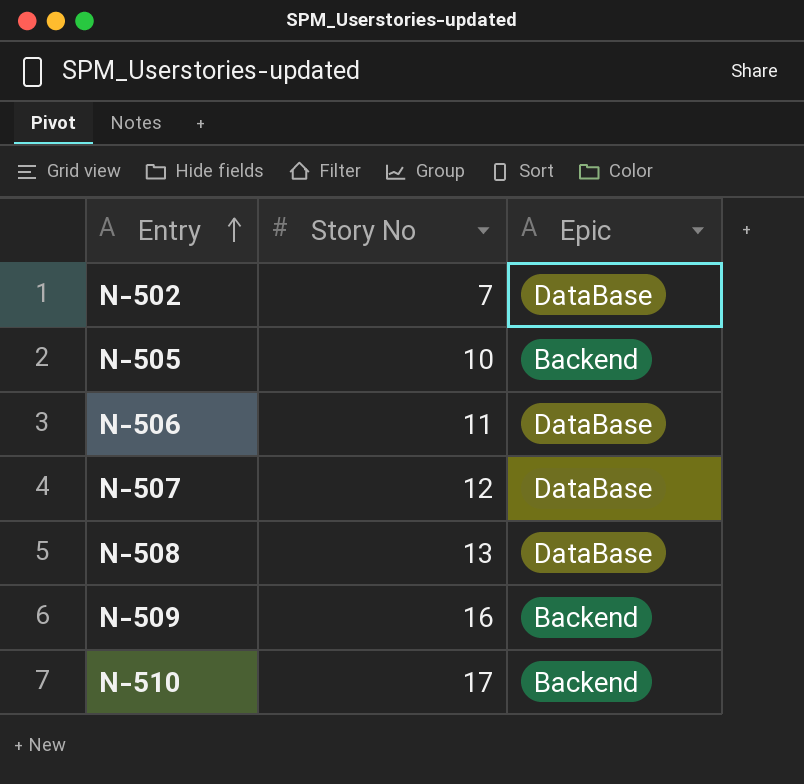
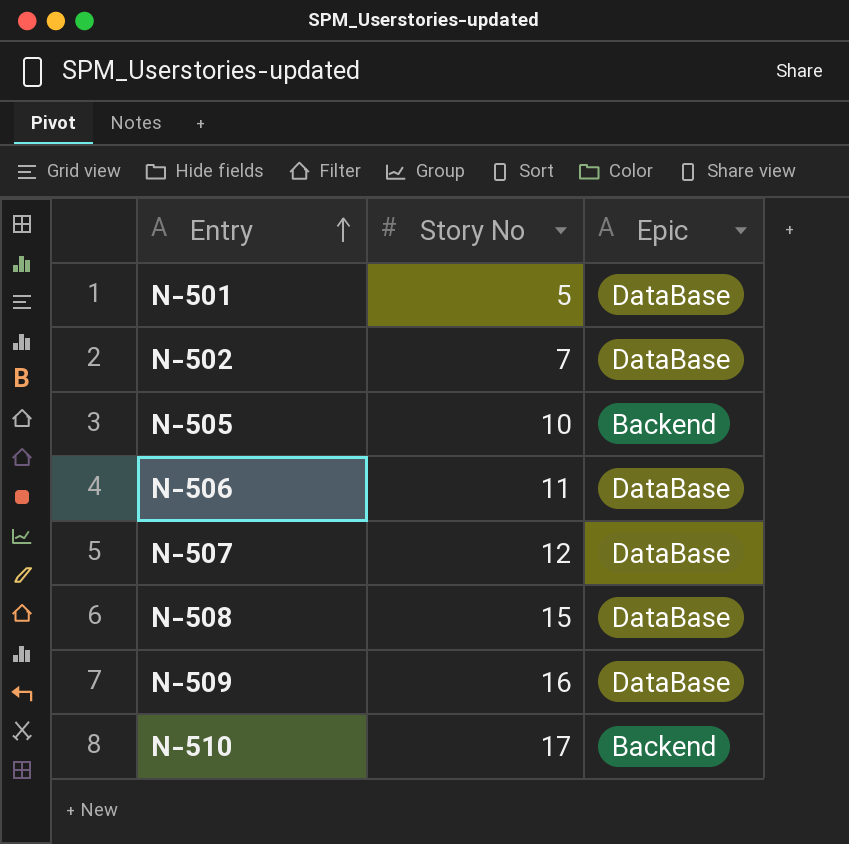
row N-501: none -> 5 | DataBase
N-508 | Story No: 13 -> 15
N-509 | Epic: Backend -> DataBase

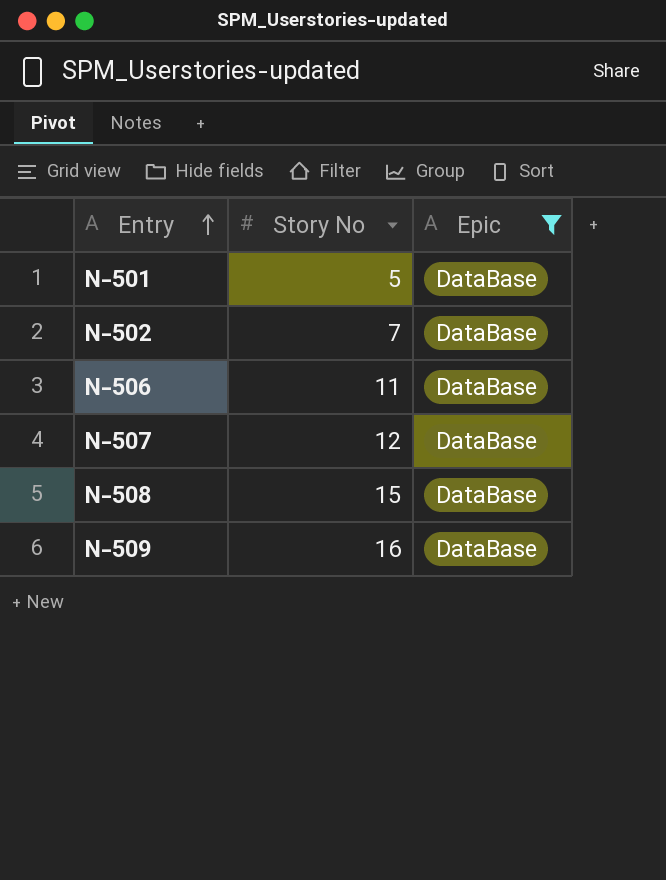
filter: none -> Epic = DataBase

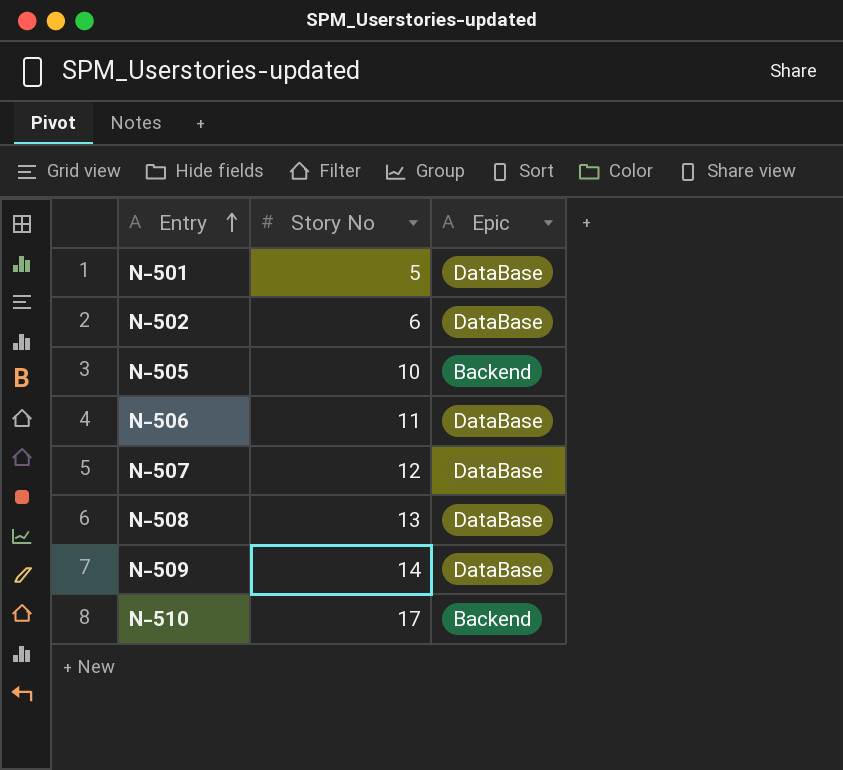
filter: Epic = DataBase -> none
N-502 | Story No: 7 -> 6
N-508 | Story No: 15 -> 13
N-509 | Story No: 16 -> 14

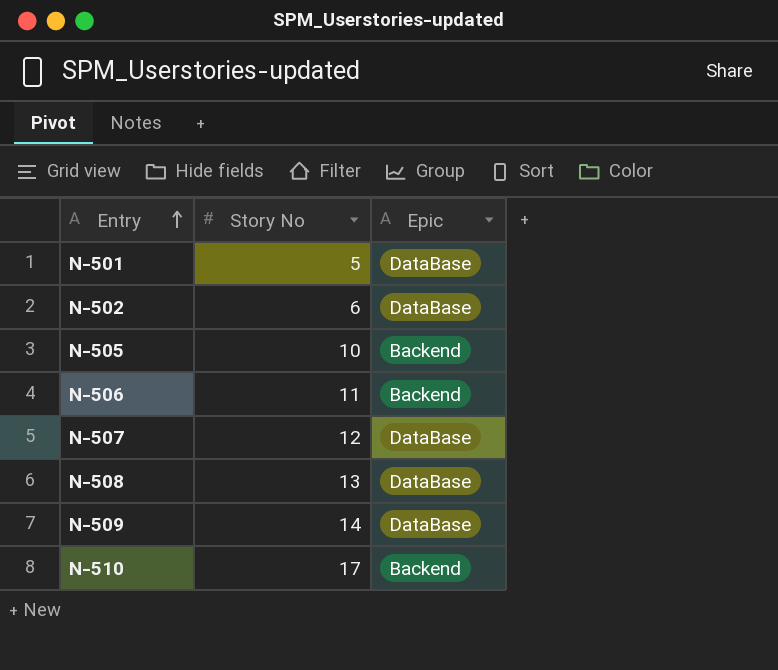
N-506 | Epic: DataBase -> Backend

